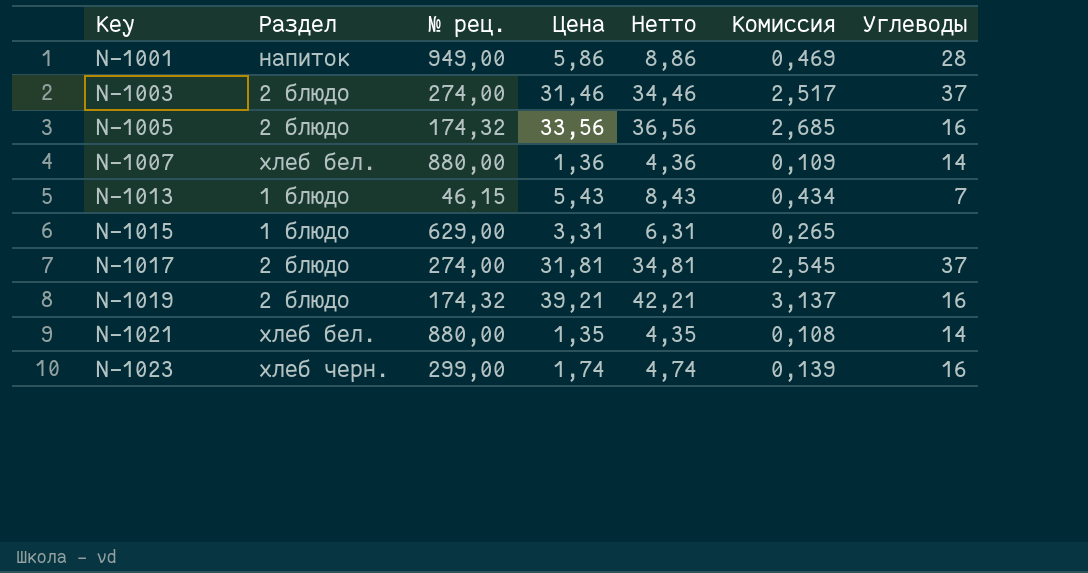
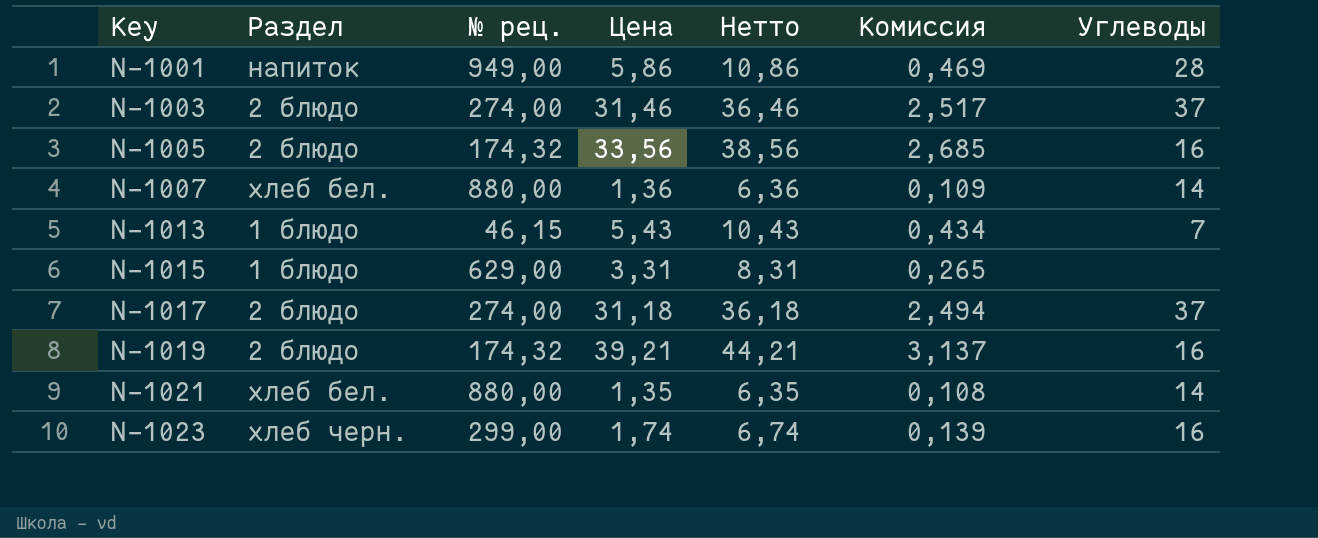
column Нетто | formula: [Цена] + 3 -> [Цена] + 5
N-1017 | Цена: 31,81 -> 31,18
N-1017 | Комиссия: 2,545 -> 2,494

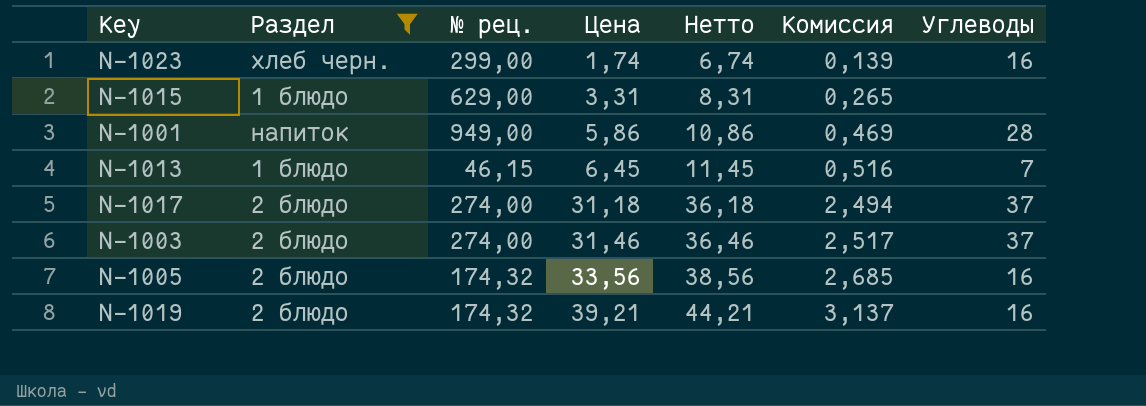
filter: none -> Раздел != хлеб бел.
row order: Key ascending -> Цена ascending
N-1013 | Цена: 5,43 -> 6,45
N-1013 | Нетто: 10,43 -> 11,45
N-1013 | Комиссия: 0,434 -> 0,516

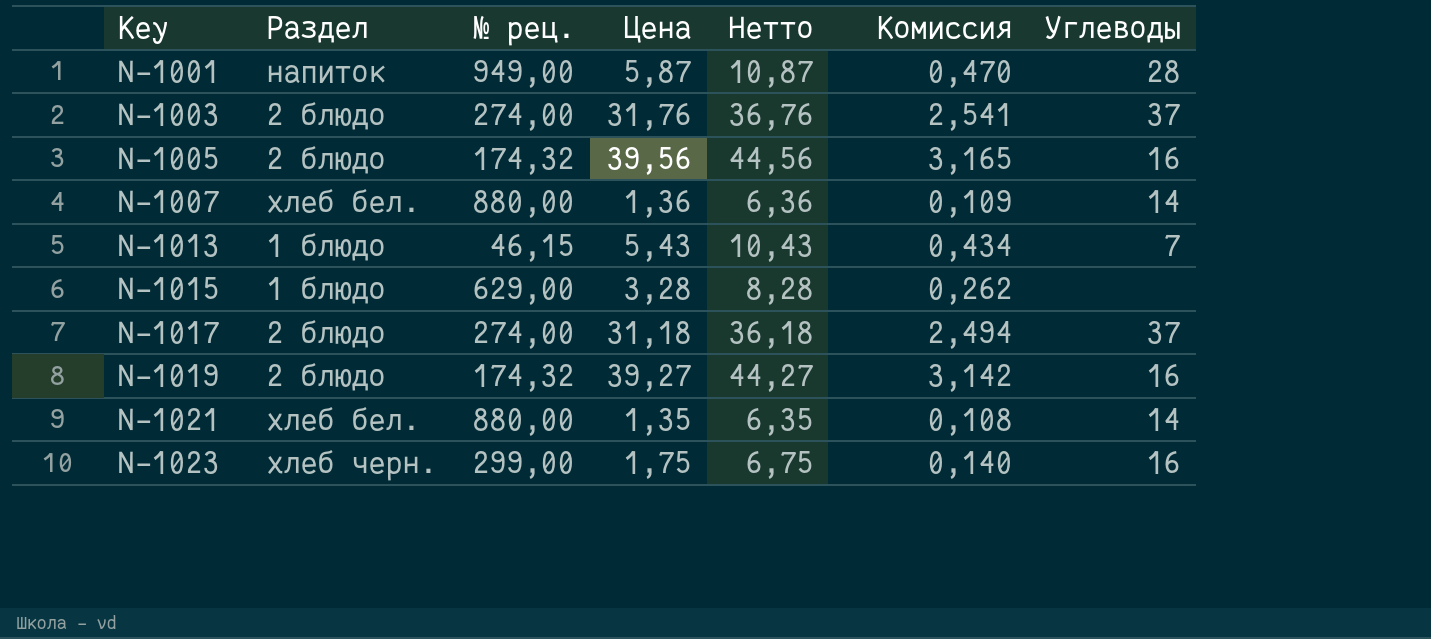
filter: Раздел != хлеб бел. -> none
row order: Цена ascending -> Key ascending
N-1001 | Цена: 5,86 -> 5,87
N-1001 | Нетто: 10,86 -> 10,87
N-1001 | Комиссия: 0,469 -> 0,470
N-1003 | Цена: 31,46 -> 31,76
N-1003 | Нетто: 36,46 -> 36,76
N-1003 | Комиссия: 2,517 -> 2,541
N-1005 | Цена: 33,56 -> 39,56
N-1005 | Нетто: 38,56 -> 44,56
N-1005 | Комиссия: 2,685 -> 3,165
N-1013 | Цена: 6,45 -> 5,43
N-1013 | Нетто: 11,45 -> 10,43
N-1013 | Комиссия: 0,516 -> 0,434
N-1015 | Цена: 3,31 -> 3,28
N-1015 | Нетто: 8,31 -> 8,28
N-1015 | Комиссия: 0,265 -> 0,262
N-1019 | Цена: 39,21 -> 39,27
N-1019 | Нетто: 44,21 -> 44,27
N-1019 | Комиссия: 3,137 -> 3,142
N-1023 | Цена: 1,74 -> 1,75
N-1023 | Нетто: 6,74 -> 6,75
N-1023 | Комиссия: 0,139 -> 0,140

